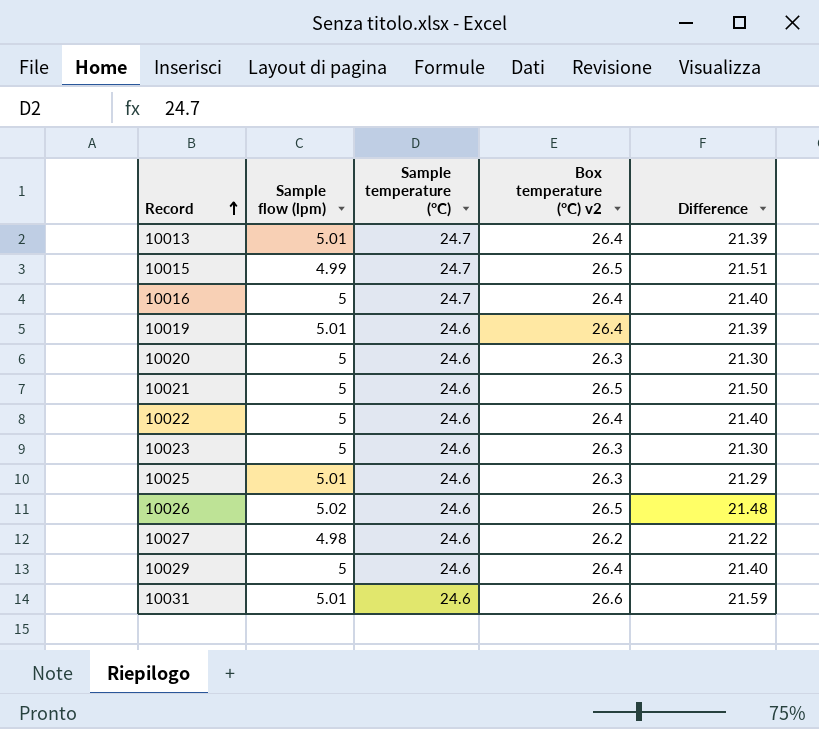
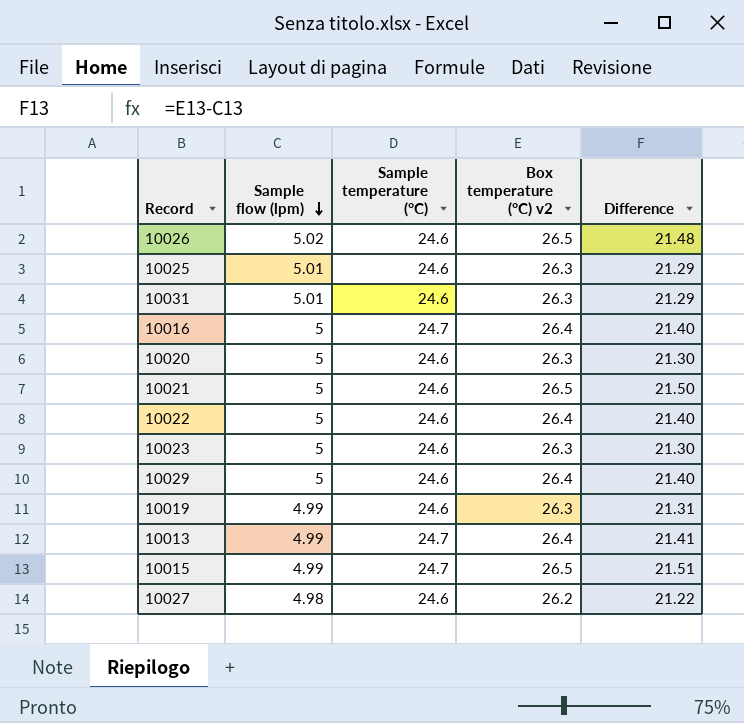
row order: Record ascending -> Sample flow (lpm) descending
10031 | Box temperature (°C) v2: 26.6 -> 26.3
10031 | Difference: 21.59 -> 21.29
10019 | Sample flow (lpm): 5.01 -> 4.99
10019 | Box temperature (°C) v2: 26.4 -> 26.3
10019 | Difference: 21.39 -> 21.31
10013 | Sample flow (lpm): 5.01 -> 4.99
10013 | Difference: 21.39 -> 21.41

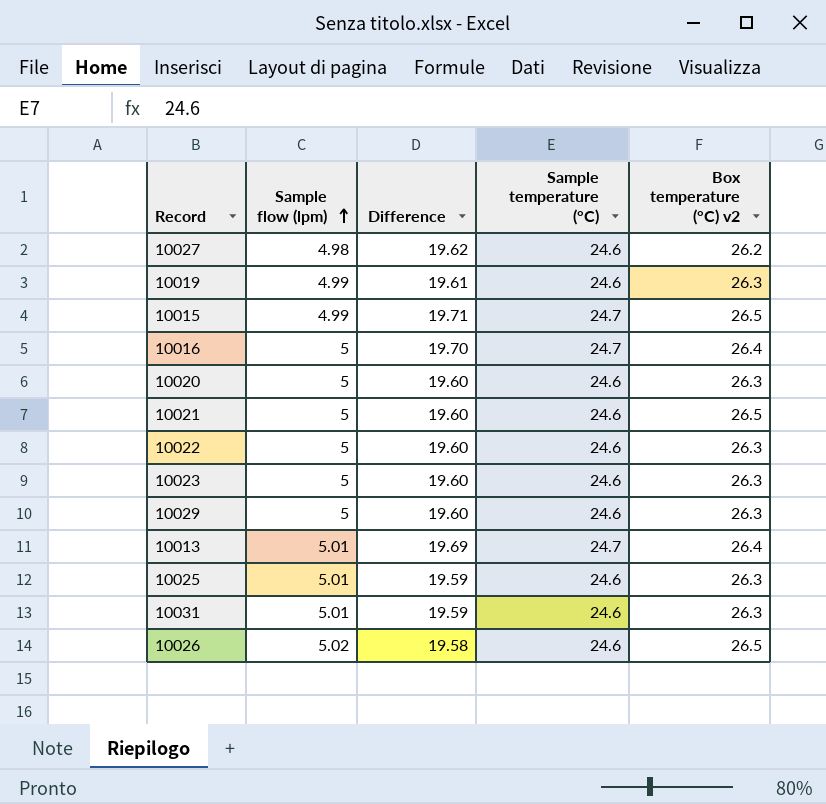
row order: Sample flow (lpm) descending -> Sample flow (lpm) ascending
column Difference | formula: [Box temperature (°C) v2] - [Sample flow (lpm)] -> [Sample temperature (°C)] - [Sample flow (lpm)]
column Difference | position: 5 -> 3
10022 | Box temperature (°C) v2: 26.4 -> 26.3
10029 | Box temperature (°C) v2: 26.4 -> 26.3
10013 | Sample flow (lpm): 4.99 -> 5.01

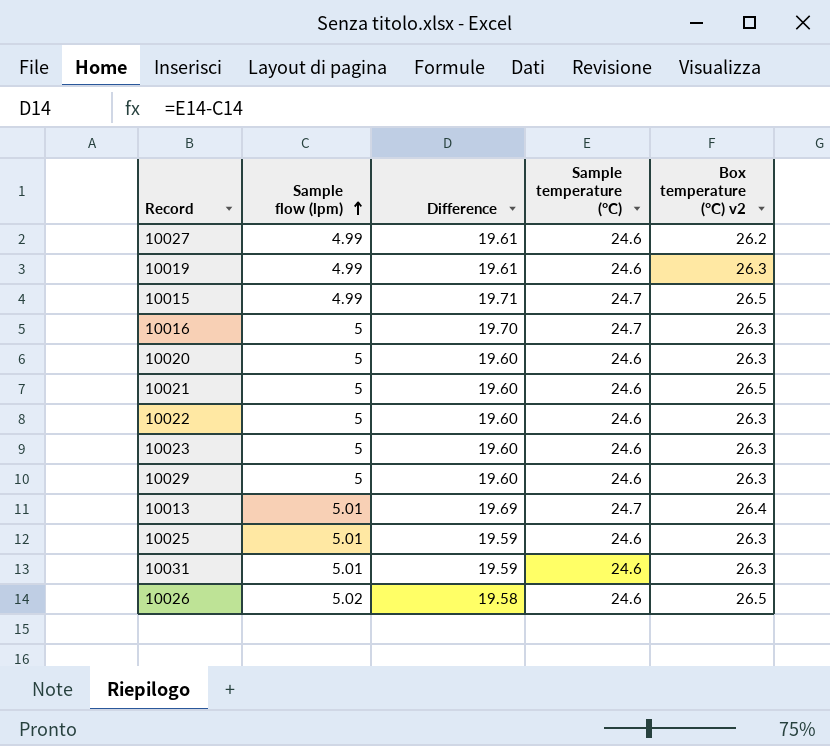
10027 | Sample flow (lpm): 4.98 -> 4.99
10027 | Difference: 19.62 -> 19.61
10016 | Box temperature (°C) v2: 26.4 -> 26.3

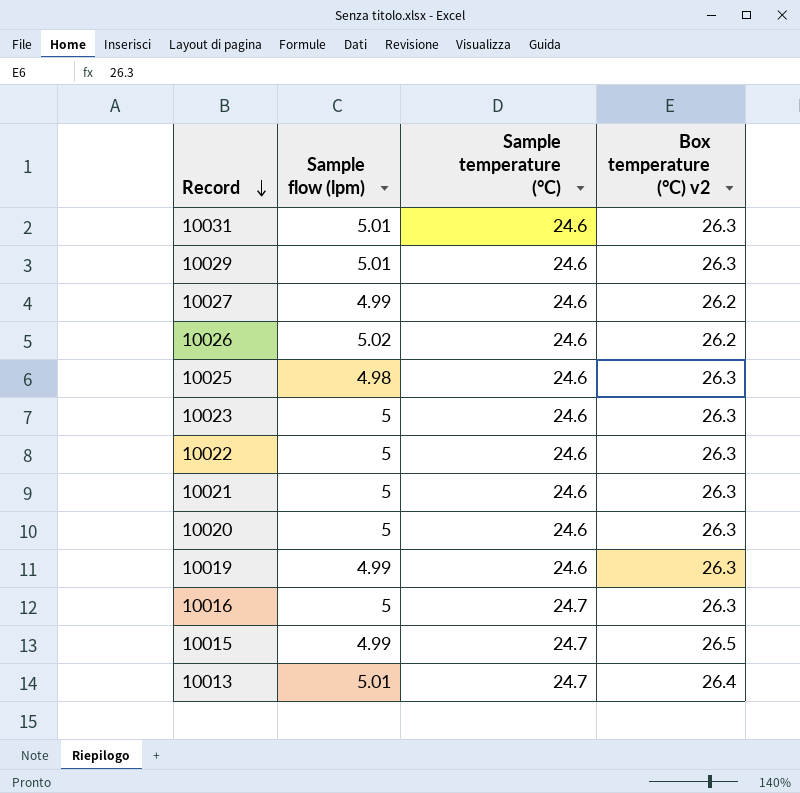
row order: Sample flow (lpm) ascending -> Record descending
column Difference | formula: [Sample temperature (°C)] - [Sample flow (lpm)] -> none
10029 | Sample flow (lpm): 5 -> 5.01
10026 | Box temperature (°C) v2: 26.5 -> 26.2
10025 | Sample flow (lpm): 5.01 -> 4.98
10021 | Box temperature (°C) v2: 26.5 -> 26.3

